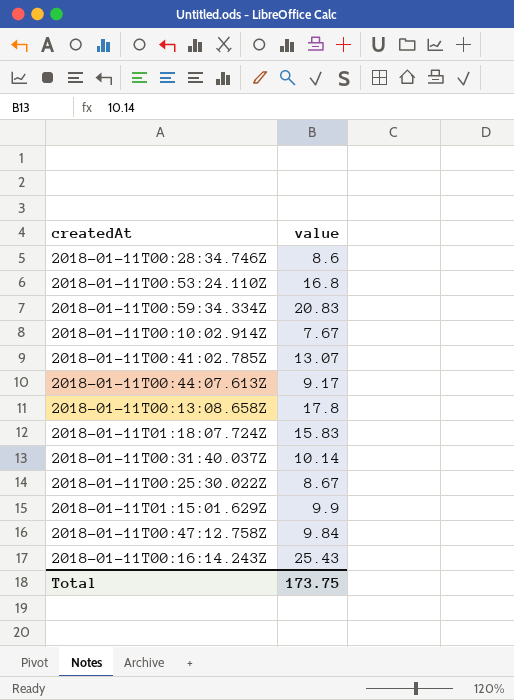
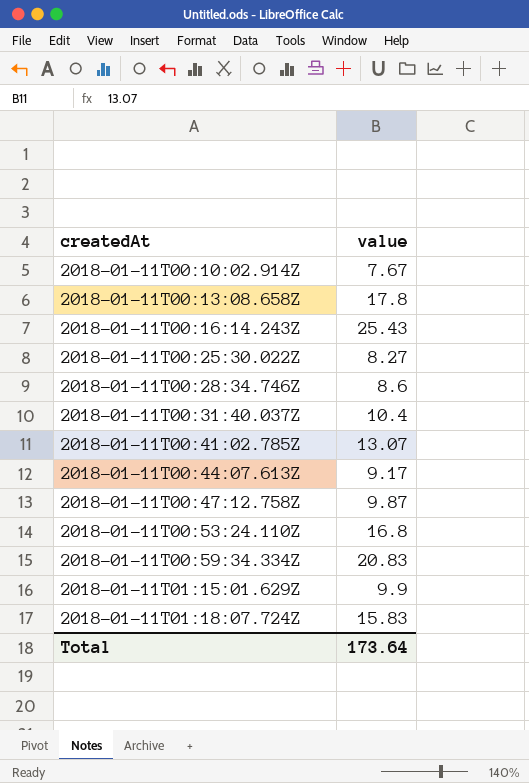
row order: none -> createdAt ascending
2018-01-11T00:25:30.022Z | value: 8.67 -> 8.27
2018-01-11T00:31:40.037Z | value: 10.14 -> 10.4
2018-01-11T00:47:12.758Z | value: 9.84 -> 9.87
Total | value: 173.75 -> 173.64

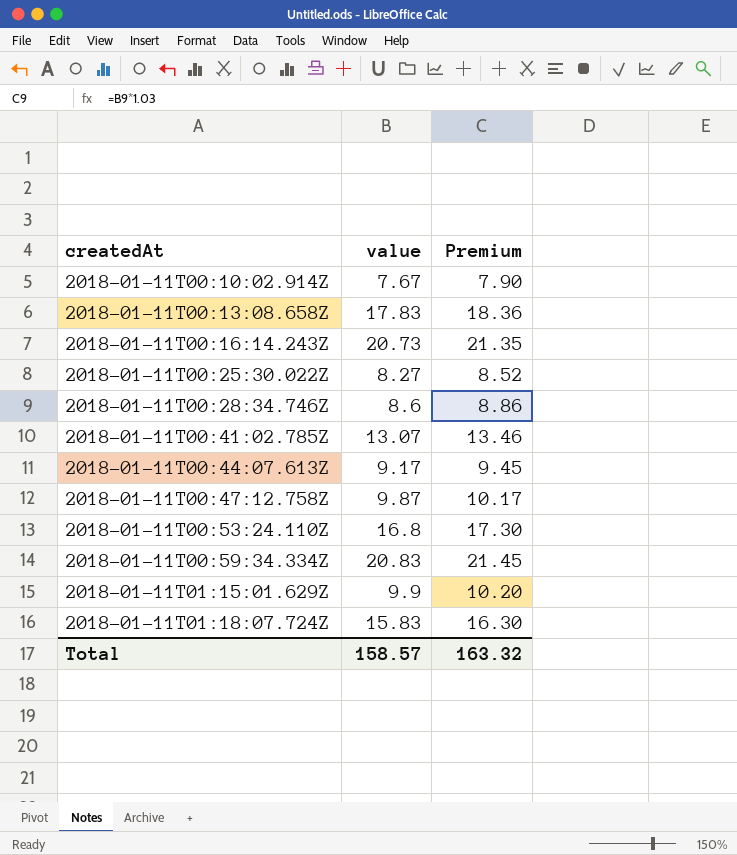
column Premium | formula: none -> [value] * 1.03
row 2018-01-11T00:31:40.037Z: 10.4 -> none
2018-01-11T00:13:08.658Z | value: 17.8 -> 17.83
2018-01-11T00:16:14.243Z | value: 25.43 -> 20.73
Total | value: 173.64 -> 158.57

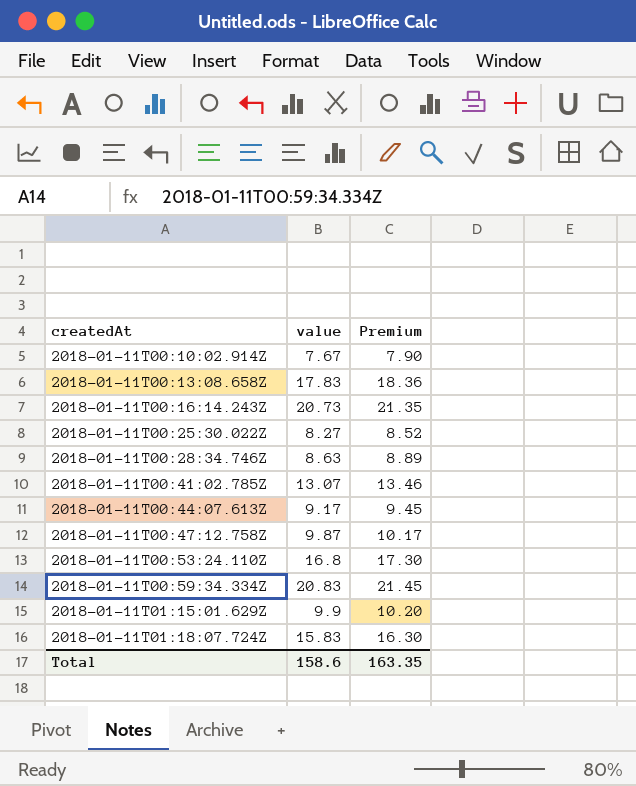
2018-01-11T00:28:34.746Z | value: 8.6 -> 8.63
2018-01-11T00:28:34.746Z | Premium: 8.86 -> 8.89
Total | value: 158.57 -> 158.6
Total | Premium: 163.32 -> 163.35

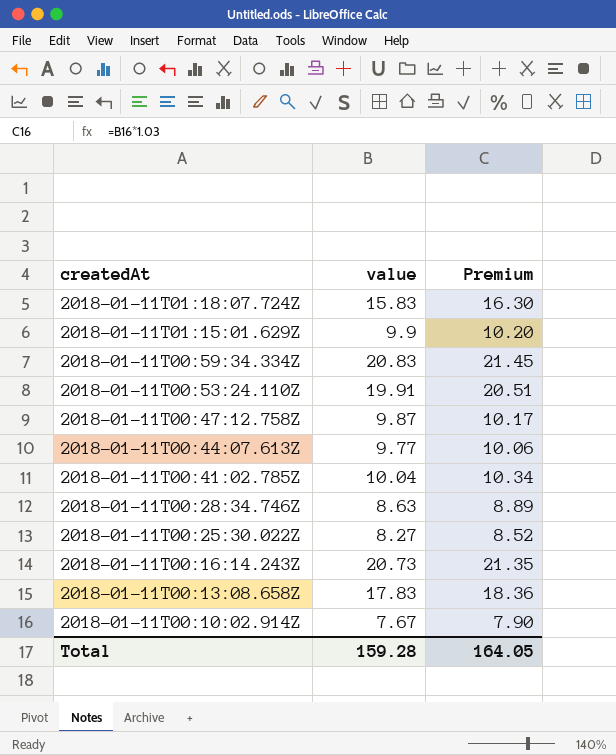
row order: createdAt ascending -> createdAt descending
2018-01-11T00:53:24.110Z | value: 16.8 -> 19.91
2018-01-11T00:53:24.110Z | Premium: 17.30 -> 20.51
2018-01-11T00:44:07.613Z | value: 9.17 -> 9.77
2018-01-11T00:44:07.613Z | Premium: 9.45 -> 10.06
2018-01-11T00:41:02.785Z | value: 13.07 -> 10.04
2018-01-11T00:41:02.785Z | Premium: 13.46 -> 10.34
Total | value: 158.6 -> 159.28
Total | Premium: 163.35 -> 164.05

